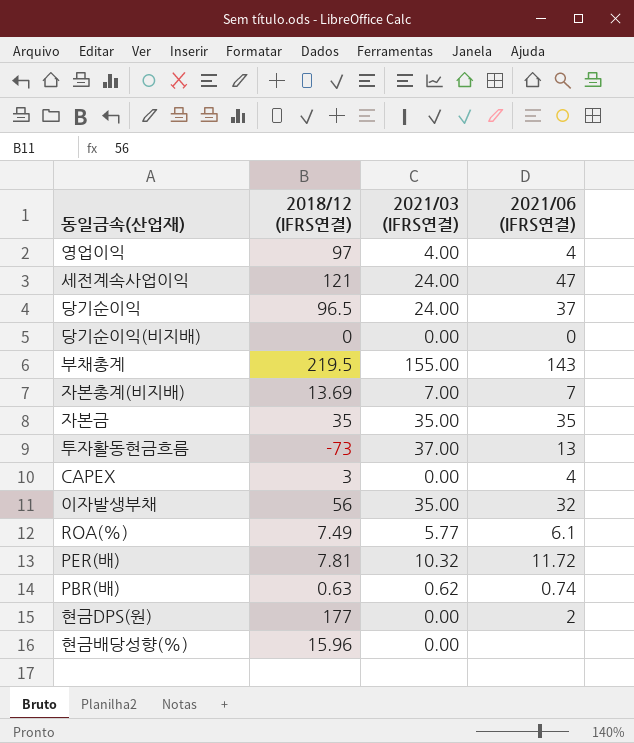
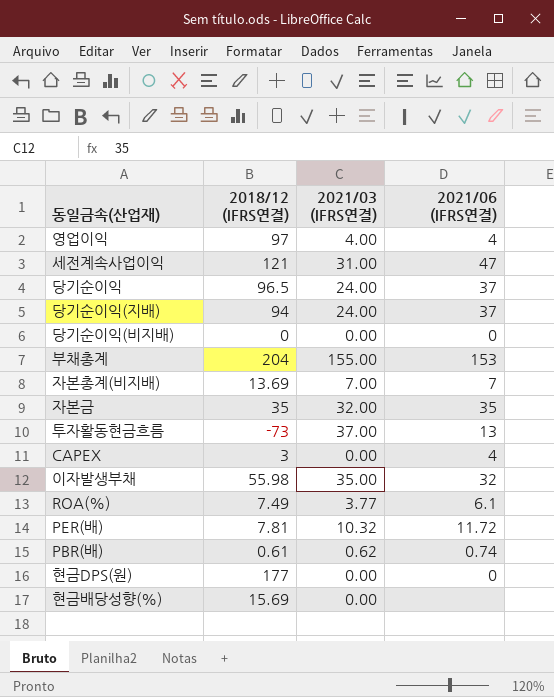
세전계속사업이익 | 2021/03 (IFRS연결): 24.00 -> 31.00
row 당기순이익(지배): none -> 94 | 24.00 | 37
부채총계 | 2018/12 (IFRS연결): 219.5 -> 204
부채총계 | 2021/06 (IFRS연결): 143 -> 153
자본금 | 2021/03 (IFRS연결): 35.00 -> 32.00
이자발생부채 | 2018/12 (IFRS연결): 56 -> 55.98
ROA(%) | 2021/03 (IFRS연결): 5.77 -> 3.77
PBR(배) | 2018/12 (IFRS연결): 0.63 -> 0.61
현금DPS(원) | 2021/06 (IFRS연결): 2 -> 0
현금배당성향(%) | 2018/12 (IFRS연결): 15.96 -> 15.69

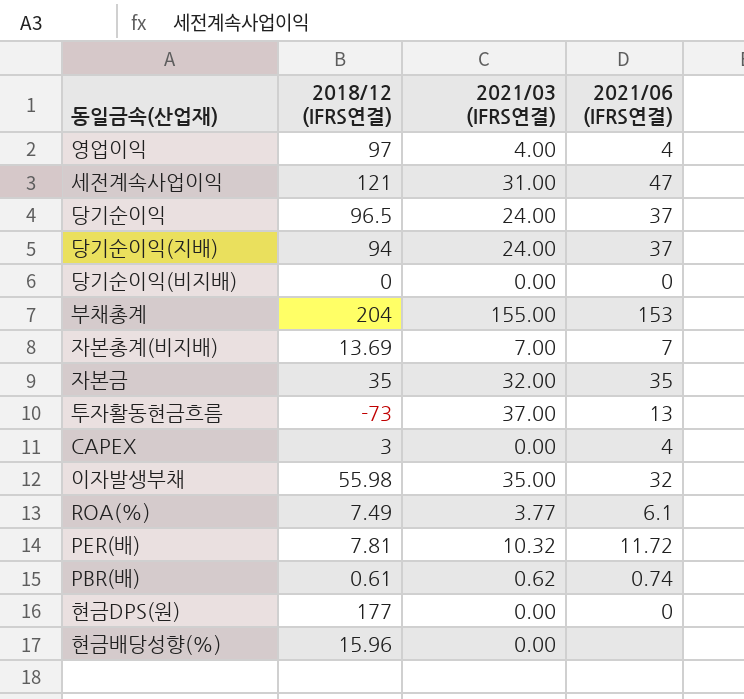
현금배당성향(%) | 2018/12 (IFRS연결): 15.69 -> 15.96

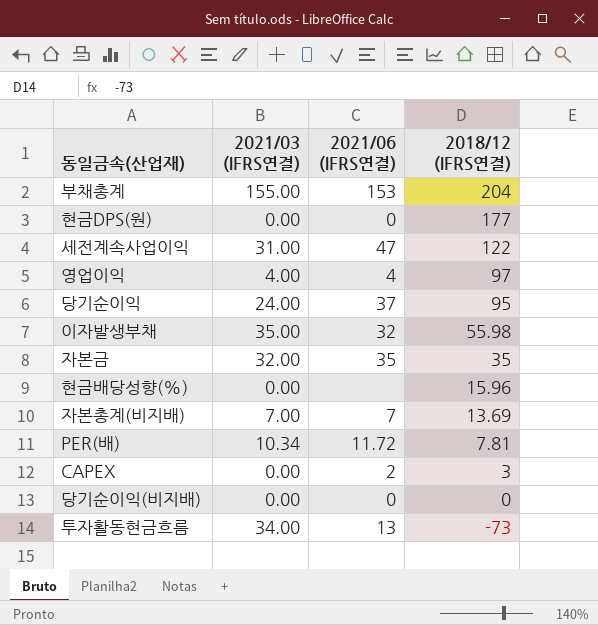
row order: none -> 2018/12 (IFRS연결) descending
column 2018/12 (IFRS연결) | position: 2 -> 4
row 당기순이익(지배): 94 | 24.00 | 37 -> none
row ROA(%): 7.49 | 3.77 | 6.1 -> none
row PBR(배): 0.61 | 0.62 | 0.74 -> none
세전계속사업이익 | 2018/12 (IFRS연결): 121 -> 122
당기순이익 | 2018/12 (IFRS연결): 96.5 -> 95
PER(배) | 2021/03 (IFRS연결): 10.32 -> 10.34
CAPEX | 2021/06 (IFRS연결): 4 -> 2
투자활동현금흐름 | 2021/03 (IFRS연결): 37.00 -> 34.00

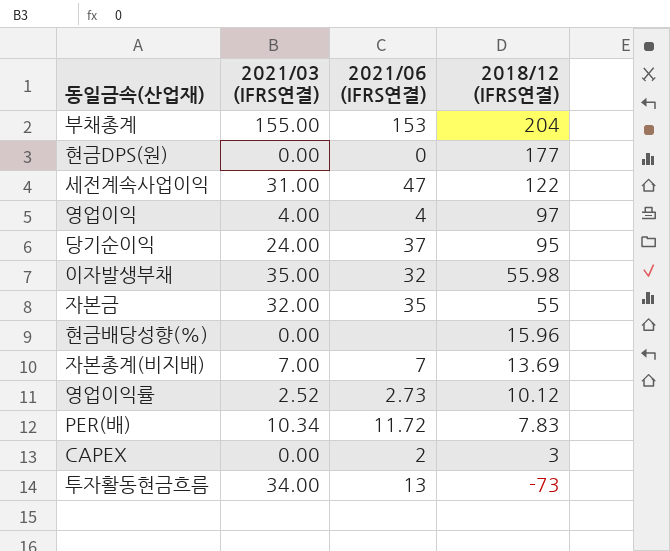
row 당기순이익(비지배): 0.00 | 0 | 0 -> none
자본금 | 2018/12 (IFRS연결): 35 -> 55
row 영업이익률: none -> 2.52 | 2.73 | 10.12
PER(배) | 2018/12 (IFRS연결): 7.81 -> 7.83

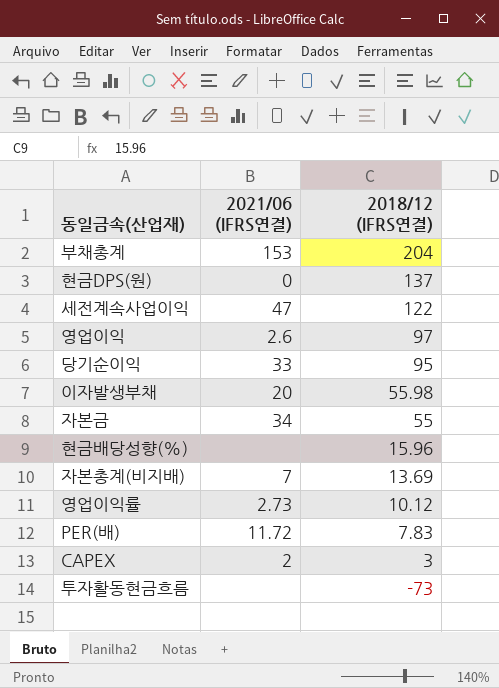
column 2021/03 (IFRS연결) | position: 2 -> none
현금DPS(원) | 2018/12 (IFRS연결): 177 -> 137
영업이익 | 2021/06 (IFRS연결): 4 -> 2.6
당기순이익 | 2021/06 (IFRS연결): 37 -> 33
이자발생부채 | 2021/06 (IFRS연결): 32 -> 20
자본금 | 2021/06 (IFRS연결): 35 -> 34
투자활동현금흐름 | 2021/06 (IFRS연결): 13 -> none

